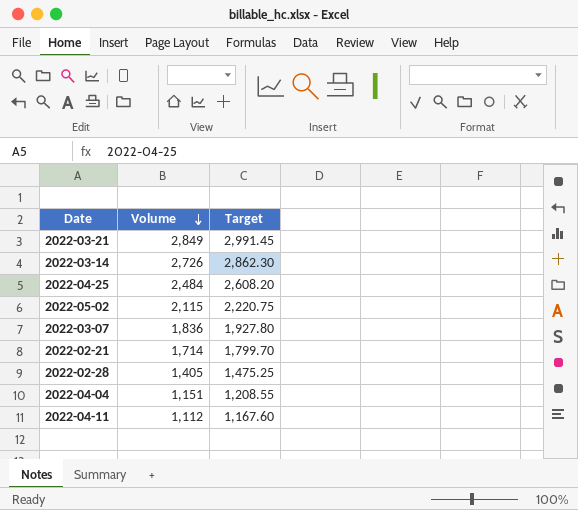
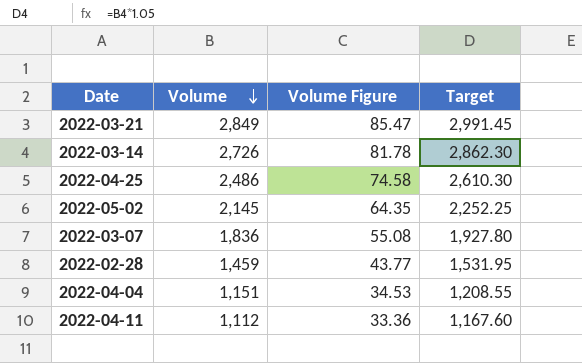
column Volume Figure | formula: none -> [Volume] * 0.03
row 2022-02-21: 1,714 | 1,799.70 -> none
2022-04-25 | Volume: 2,484 -> 2,486
2022-04-25 | Target: 2,608.20 -> 2,610.30
2022-05-02 | Volume: 2,115 -> 2,145
2022-05-02 | Target: 2,220.75 -> 2,252.25
2022-02-28 | Volume: 1,405 -> 1,459
2022-02-28 | Target: 1,475.25 -> 1,531.95

